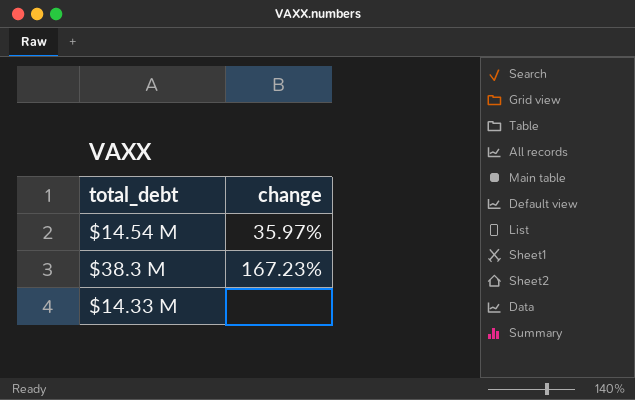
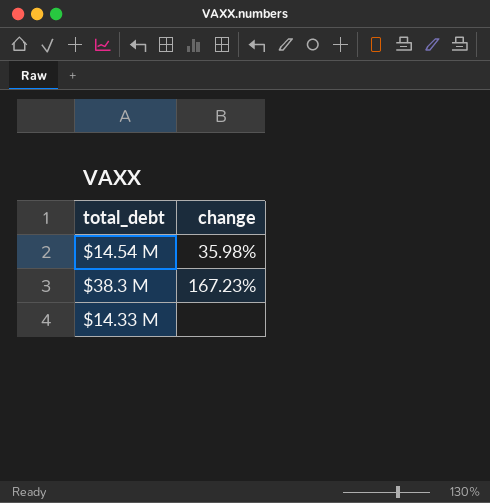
$14.54 M | change: 35.97% -> 35.98%

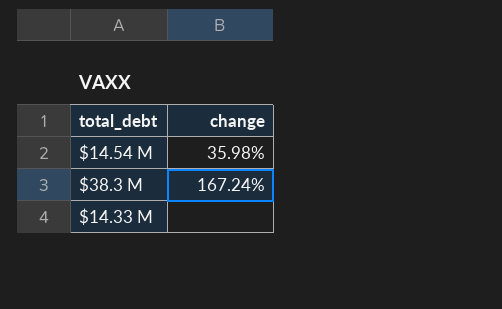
$38.3 M | change: 167.23% -> 167.24%

